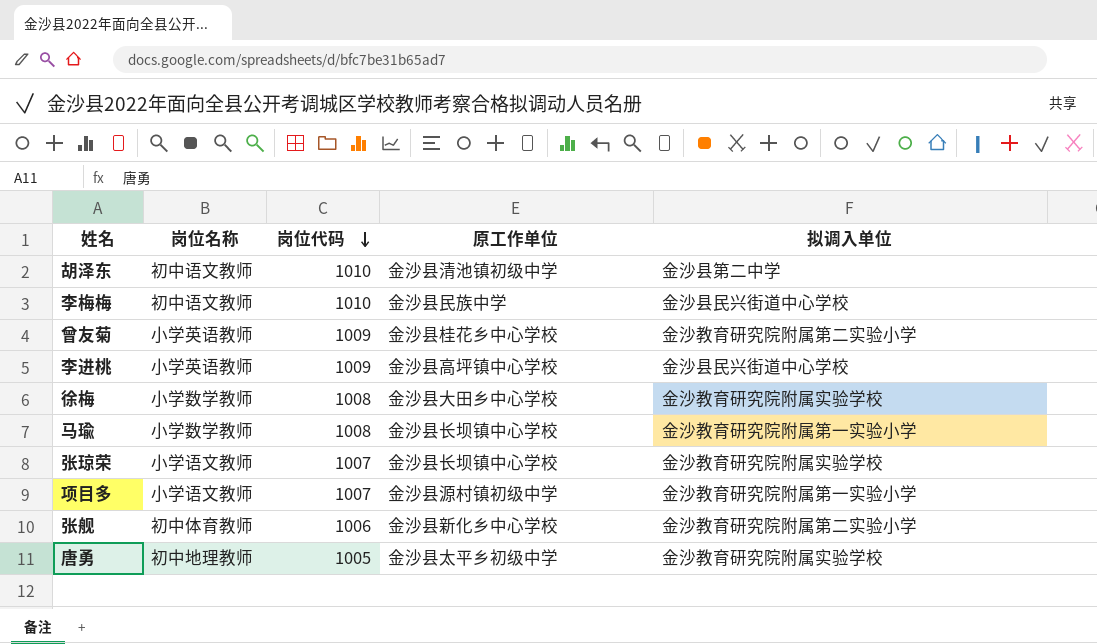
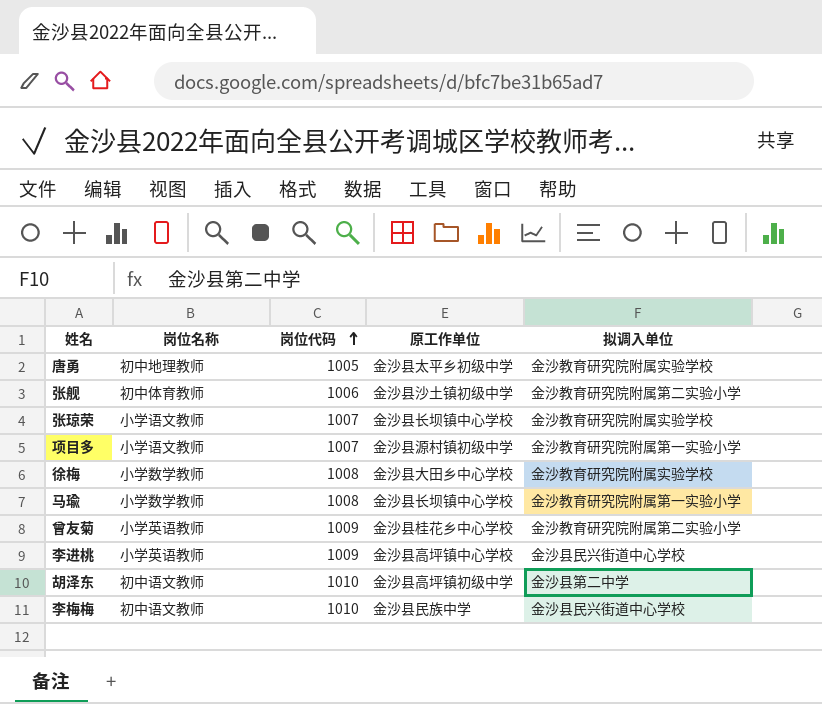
row order: 岗位代码 descending -> 岗位代码 ascending
张舰 | 原工作单位: 金沙县新化乡中心学校 -> 金沙县沙土镇初级中学
胡泽东 | 原工作单位: 金沙县清池镇初级中学 -> 金沙县高坪镇初级中学

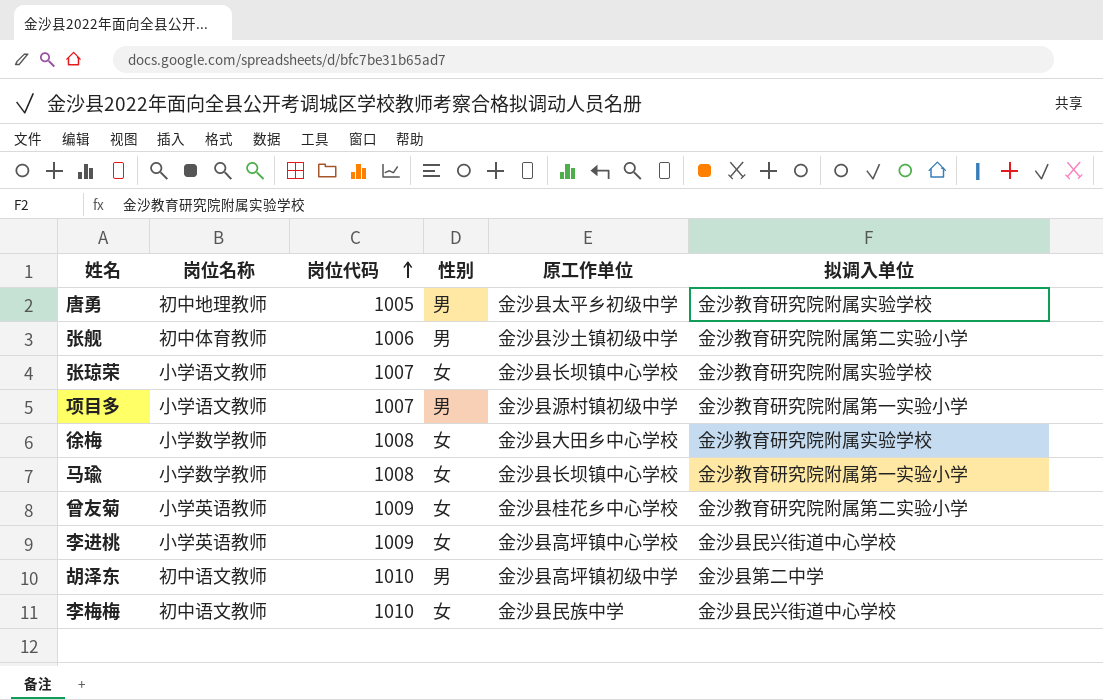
column 性别 | position: none -> 4

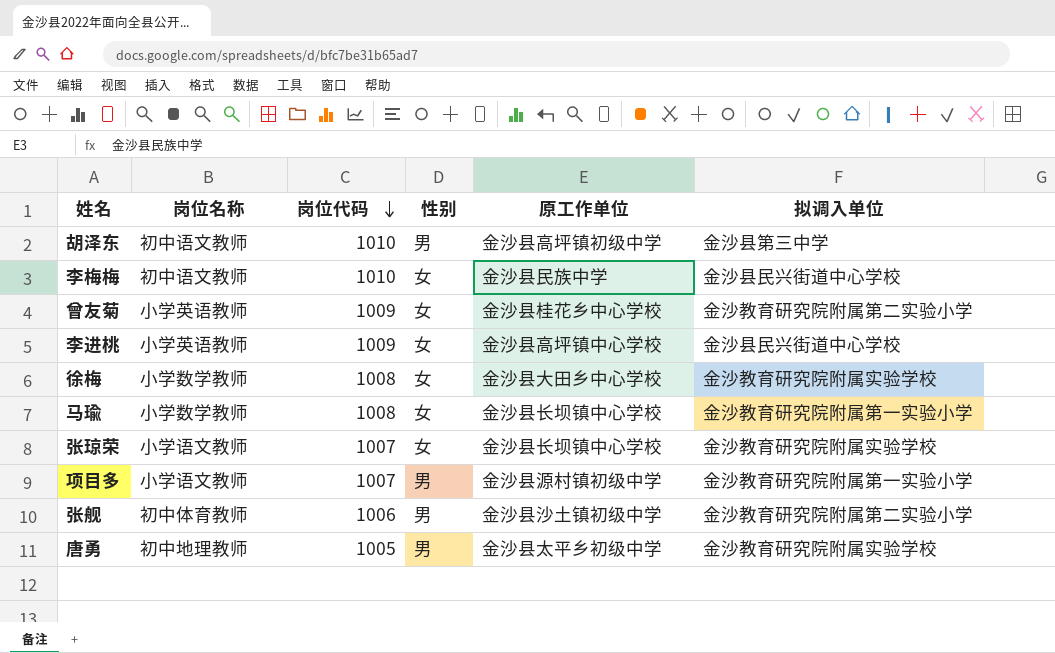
row order: 岗位代码 ascending -> 岗位代码 descending
胡泽东 | 拟调入单位: 金沙县第二中学 -> 金沙县第三中学

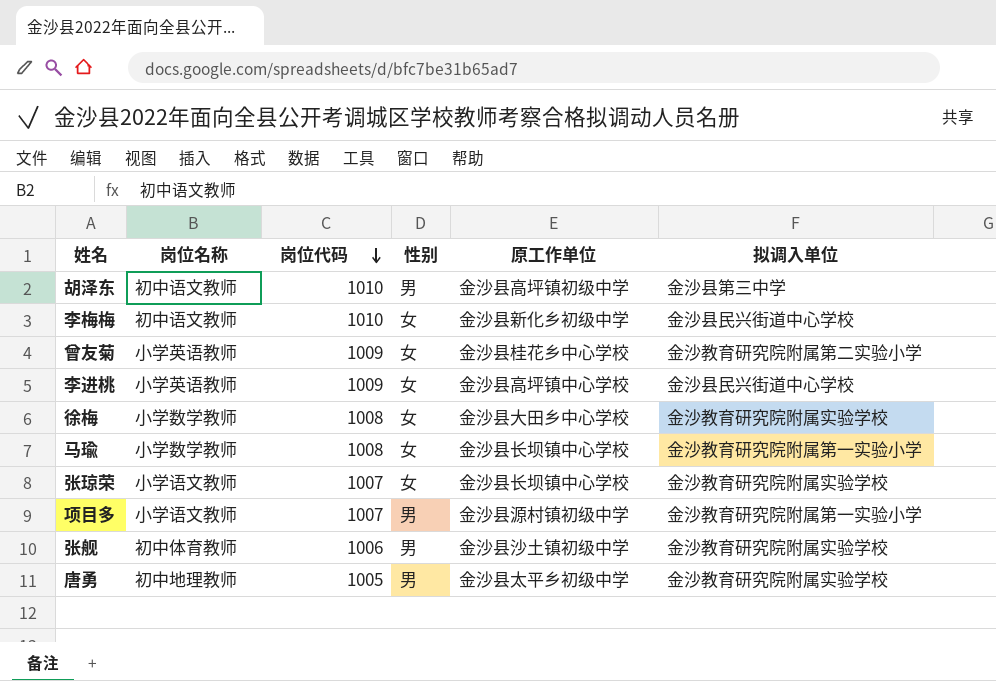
李梅梅 | 原工作单位: 金沙县民族中学 -> 金沙县新化乡初级中学
张舰 | 拟调入单位: 金沙教育研究院附属第二实验小学 -> 金沙教育研究院附属实验学校

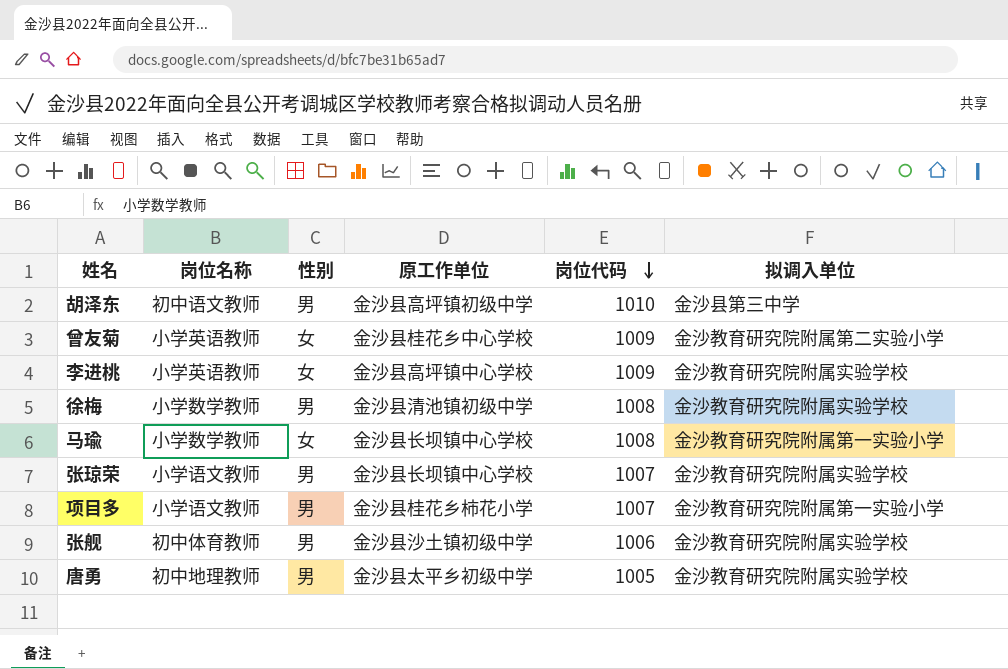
column 岗位代码 | position: 3 -> 5
row 李梅梅: 初中语文教师 | 1010 | 女 | 金沙县新化乡初级中学 | 金沙县民兴街道中心学校 -> none
李进桃 | 拟调入单位: 金沙县民兴街道中心学校 -> 金沙教育研究院附属实验学校
徐梅 | 性别: 女 -> 男
徐梅 | 原工作单位: 金沙县大田乡中心学校 -> 金沙县清池镇初级中学
张琼荣 | 性别: 女 -> 男
项目多 | 原工作单位: 金沙县源村镇初级中学 -> 金沙县桂花乡柿花小学

